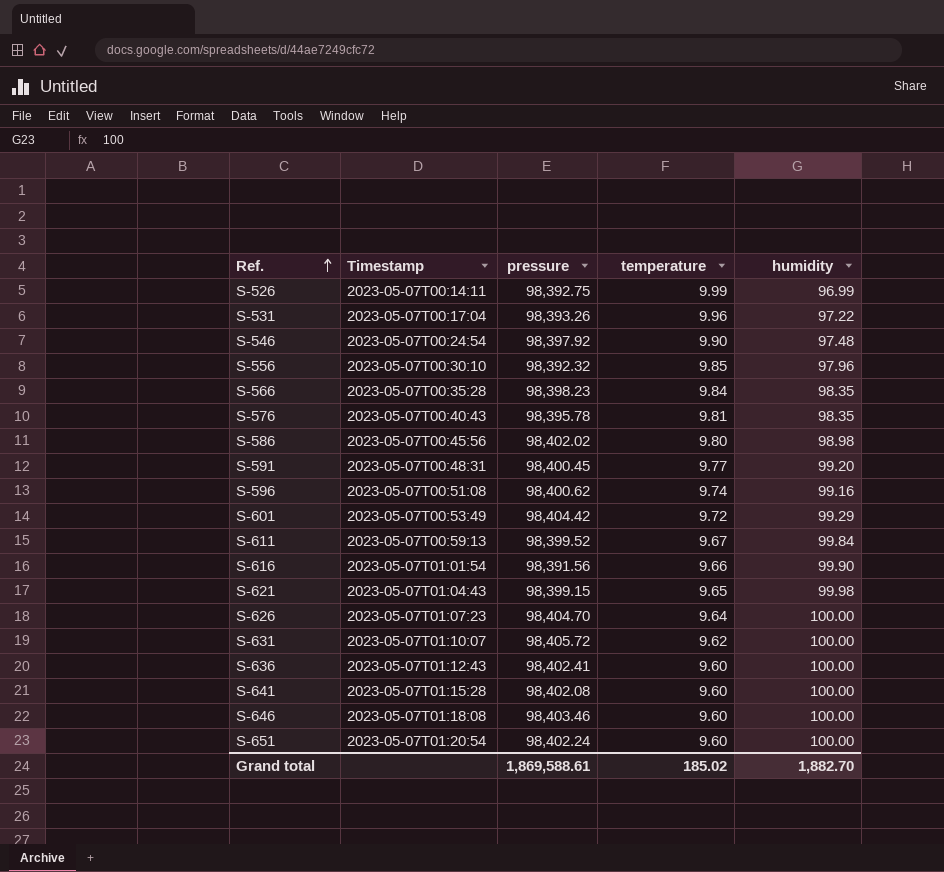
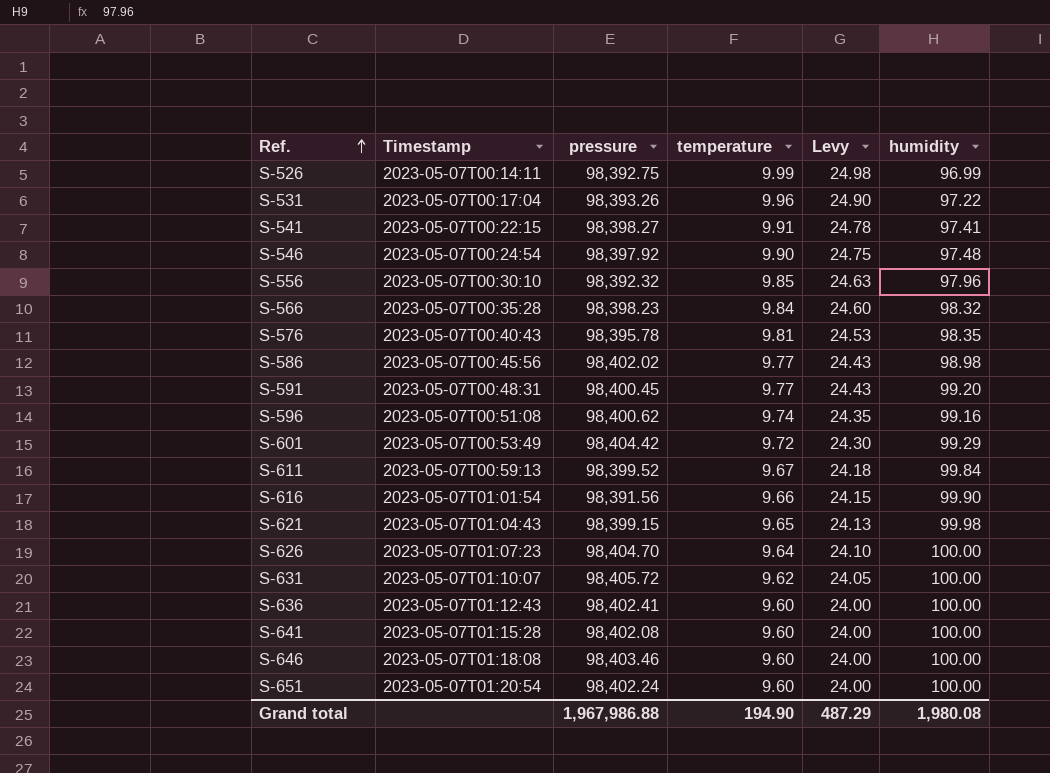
column Levy | formula: none -> [temperature] * 2.5
row S-541: none -> 2023-05-07T00:22:15 | 98,398.27 | 9.91 | 24.78 | 97.41
S-566 | humidity: 98.35 -> 98.32
S-586 | temperature: 9.80 -> 9.77
Grand total | pressure: 1,869,588.61 -> 1,967,986.88
Grand total | temperature: 185.02 -> 194.90
Grand total | humidity: 1,882.70 -> 1,980.08

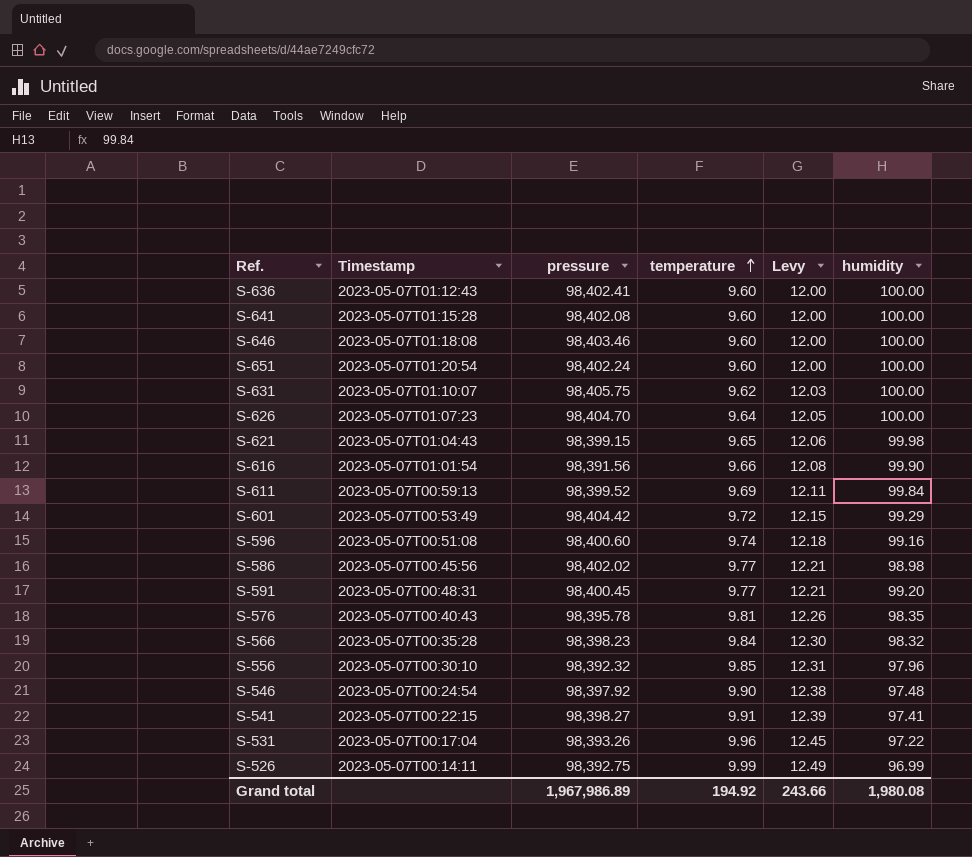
row order: Ref. ascending -> temperature ascending
column Levy | formula: [temperature] * 2.5 -> [temperature] * 1.25
S-631 | pressure: 98,405.72 -> 98,405.75
S-611 | temperature: 9.67 -> 9.69
S-596 | pressure: 98,400.62 -> 98,400.60
Grand total | pressure: 1,967,986.88 -> 1,967,986.89
Grand total | temperature: 194.90 -> 194.92
Grand total | Levy: 487.29 -> 243.66

